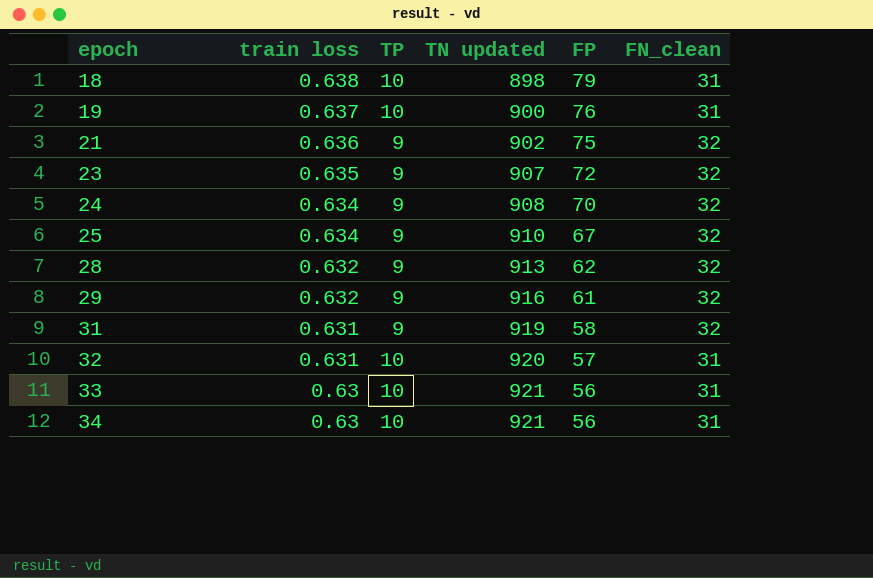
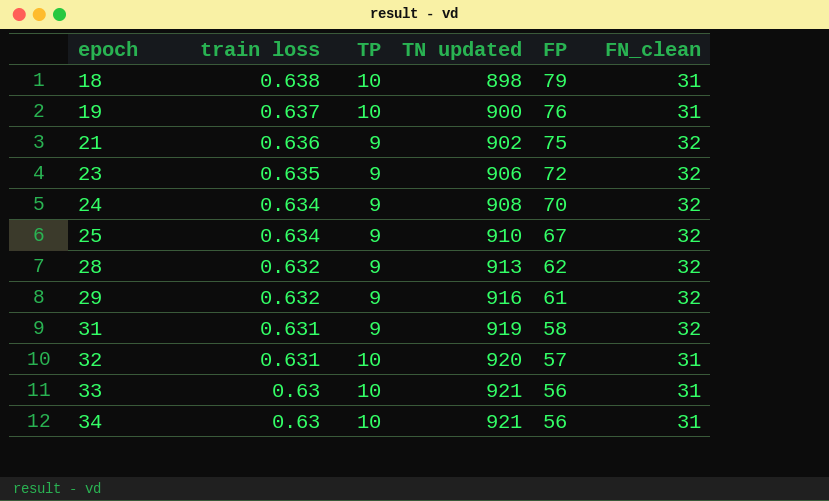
23 | TN updated: 907 -> 906

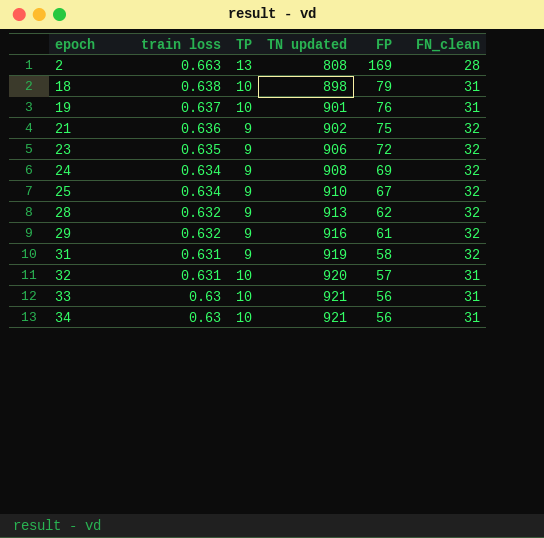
row 2: none -> 0.663 | 13 | 808 | 169 | 28
19 | TN updated: 900 -> 901
24 | FP: 70 -> 69

